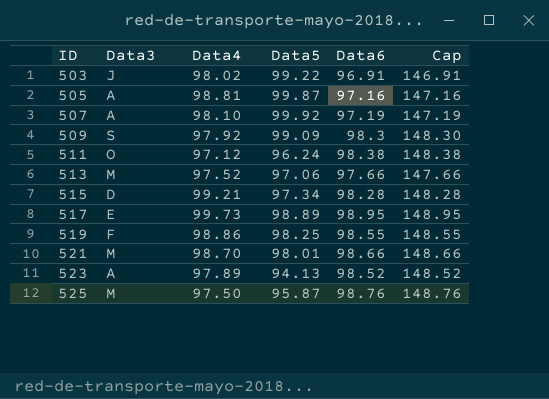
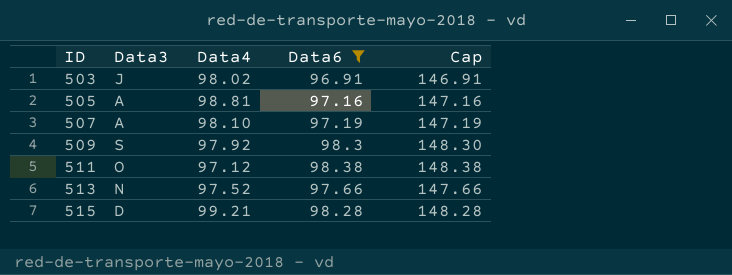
filter: none -> Data6 <= 98.38
column Data5 | position: 4 -> none
513 | Data3: M -> N

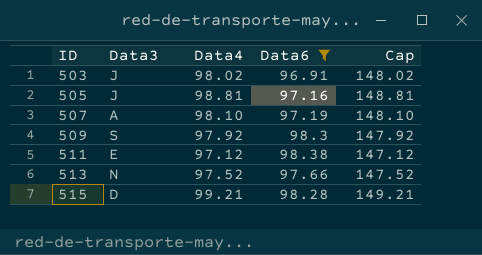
column Cap | formula: [Data6] + 50 -> [Data4] + 50
505 | Data3: A -> J
511 | Data3: O -> E

